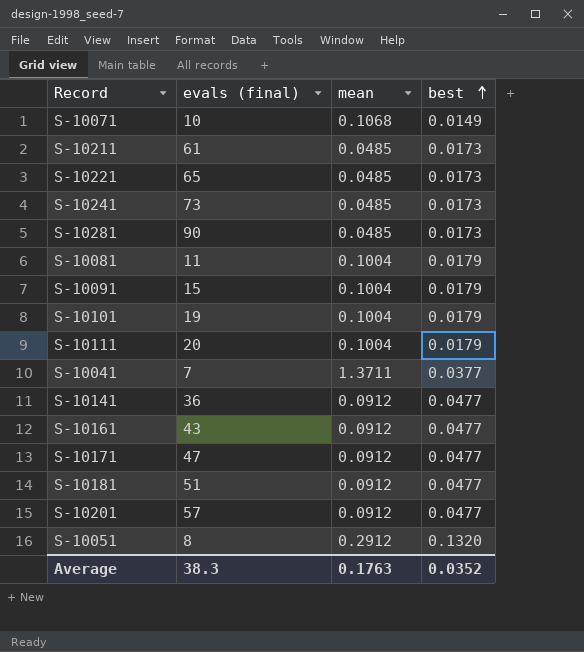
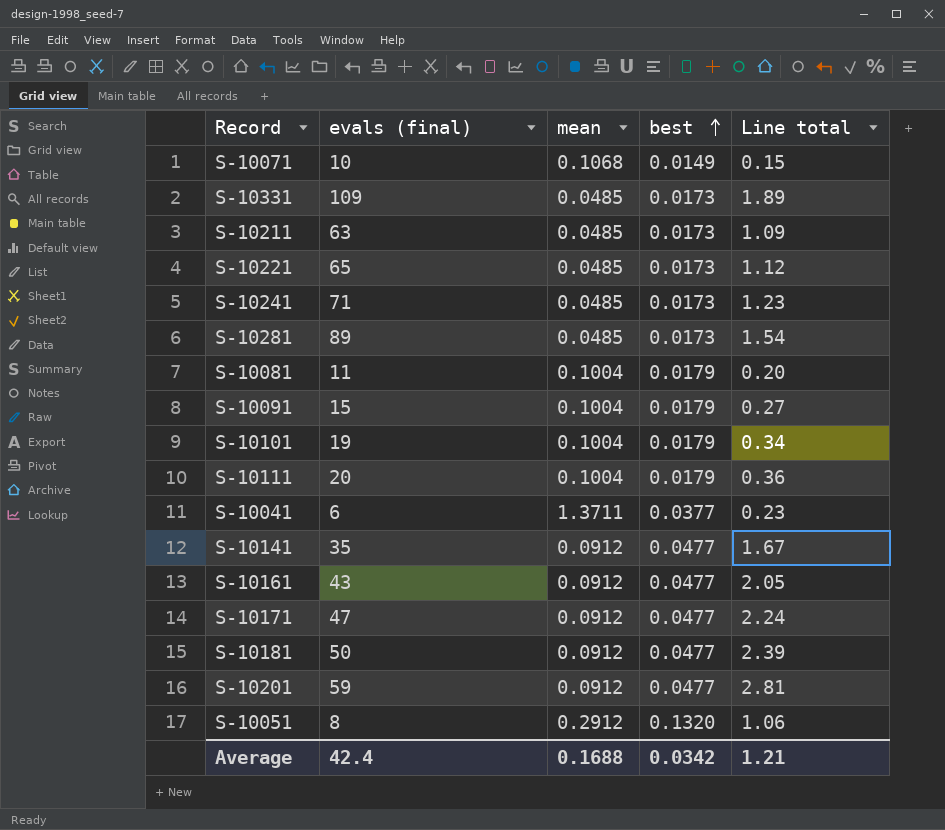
column Line total | formula: none -> [evals (final)] * [best]
row S-10331: none -> 109 | 0.0485 | 0.0173 | 1.89
S-10211 | evals (final): 61 -> 63
S-10241 | evals (final): 73 -> 71
S-10281 | evals (final): 90 -> 89
S-10041 | evals (final): 7 -> 6
S-10141 | evals (final): 36 -> 35
S-10181 | evals (final): 51 -> 50
S-10201 | evals (final): 57 -> 59
Average | evals (final): 38.3 -> 42.4
Average | mean: 0.1763 -> 0.1688
Average | best: 0.0352 -> 0.0342

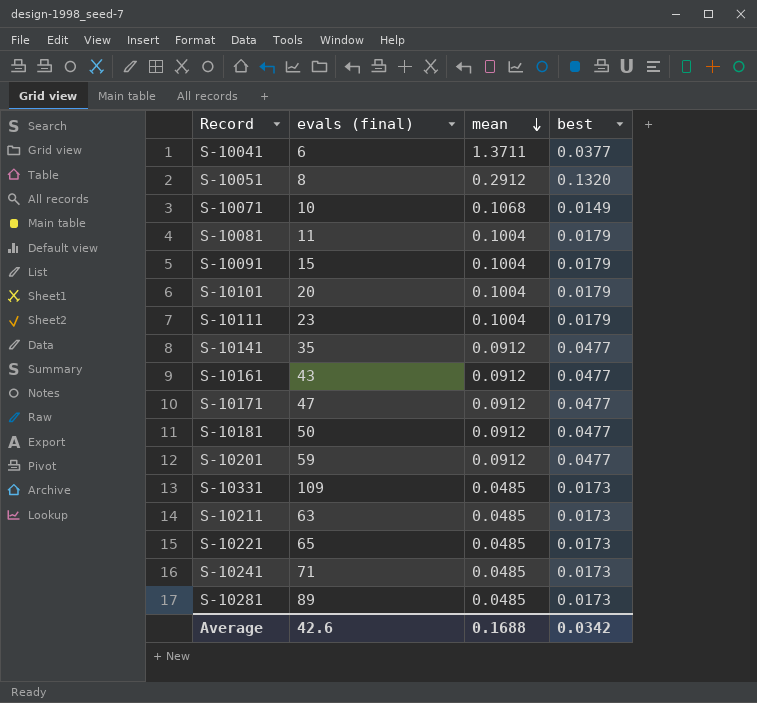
row order: best ascending -> mean descending
column Line total | formula: [evals (final)] * [best] -> none
S-10101 | evals (final): 19 -> 20
S-10111 | evals (final): 20 -> 23
Average | evals (final): 42.4 -> 42.6

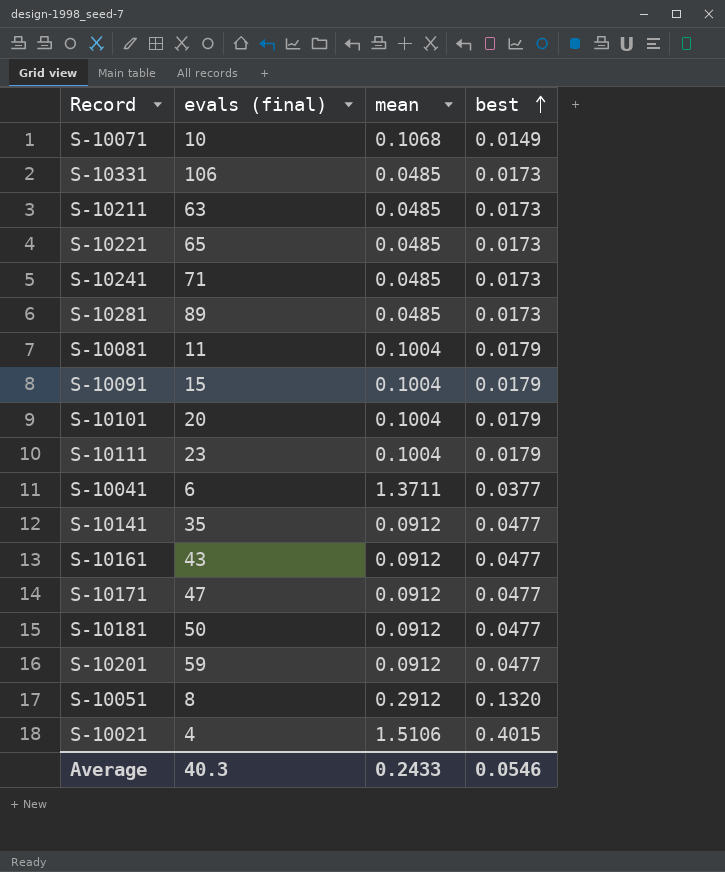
row order: mean descending -> best ascending
S-10331 | evals (final): 109 -> 106
row S-10021: none -> 4 | 1.5106 | 0.4015
Average | evals (final): 42.6 -> 40.3
Average | mean: 0.1688 -> 0.2433
Average | best: 0.0342 -> 0.0546

